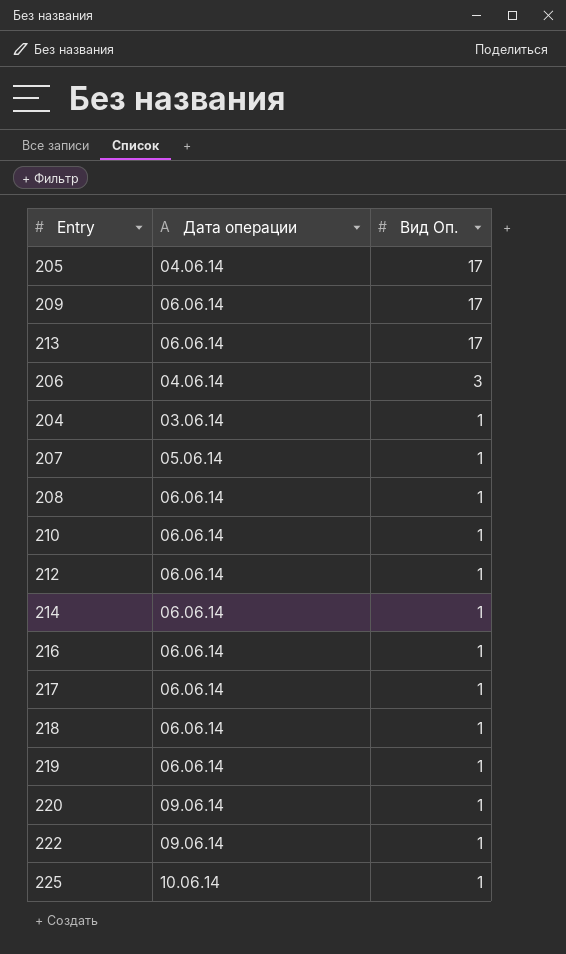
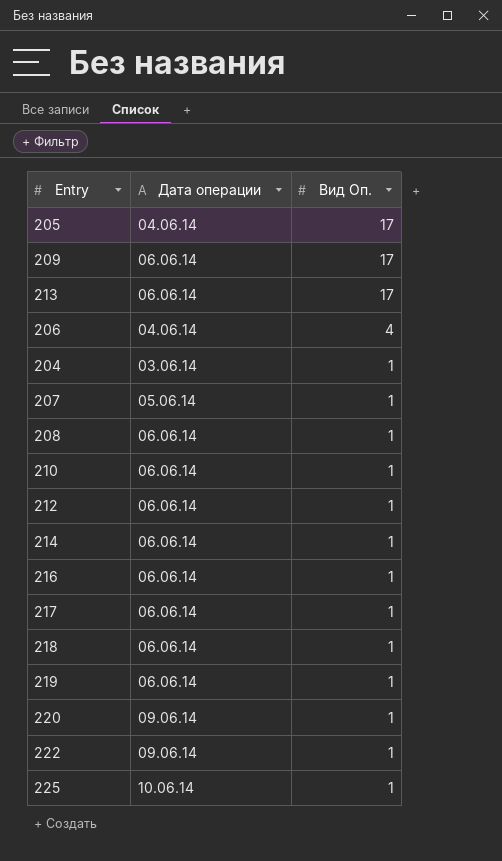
206 | Вид Оп.: 3 -> 4

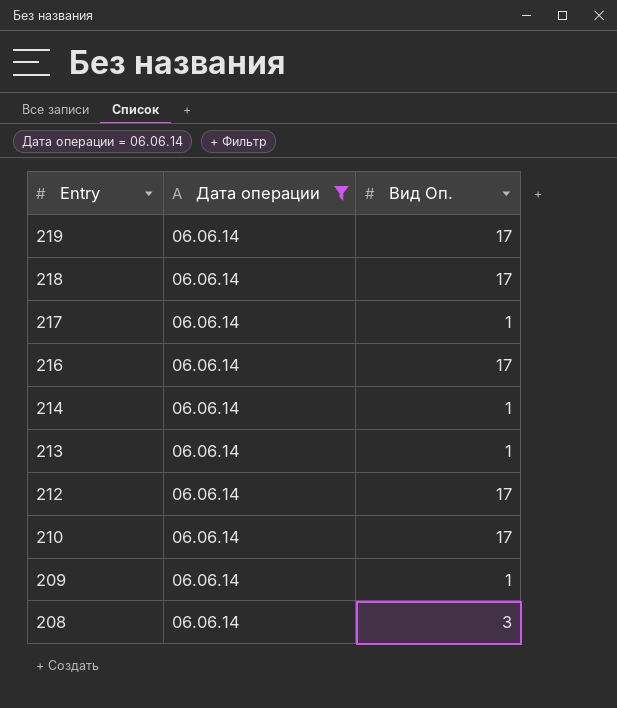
filter: none -> Дата операции = 06.06.14
row order: Вид Оп. descending -> Entry descending
219 | Вид Оп.: 1 -> 17
218 | Вид Оп.: 1 -> 17
216 | Вид Оп.: 1 -> 17
213 | Вид Оп.: 17 -> 1
212 | Вид Оп.: 1 -> 17
210 | Вид Оп.: 1 -> 17
209 | Вид Оп.: 17 -> 1
208 | Вид Оп.: 1 -> 3

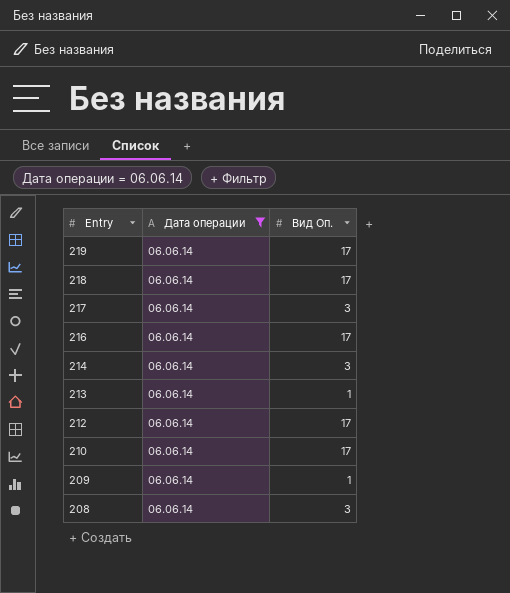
217 | Вид Оп.: 1 -> 3
214 | Вид Оп.: 1 -> 3

